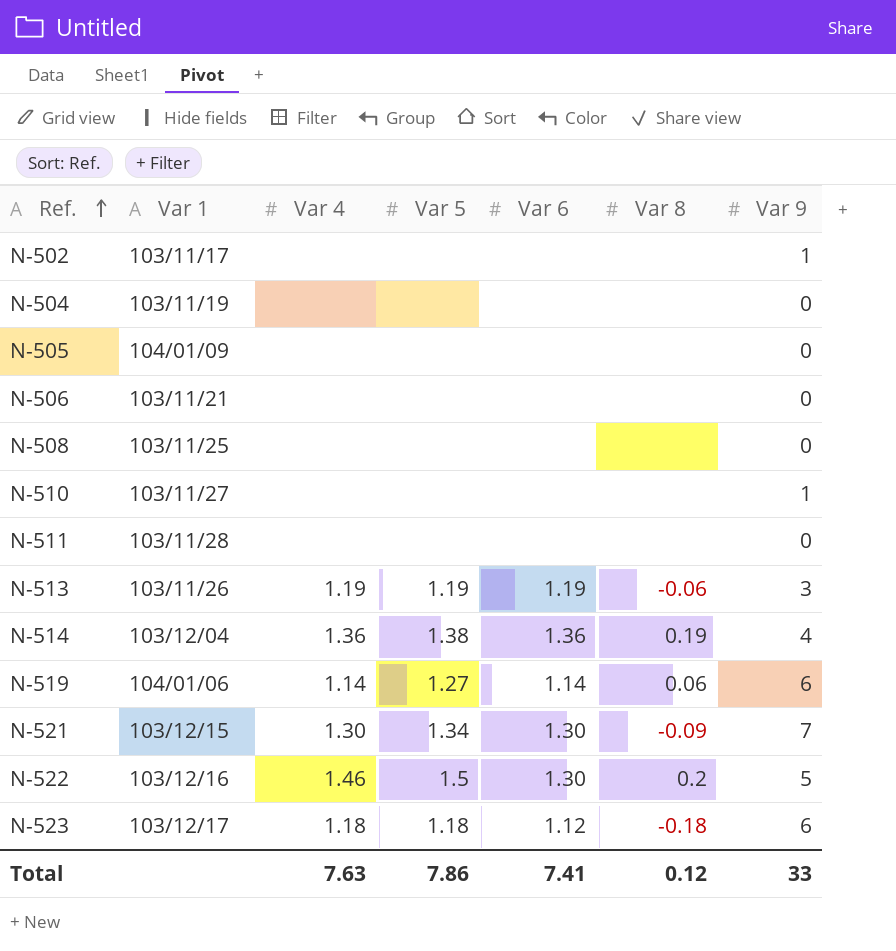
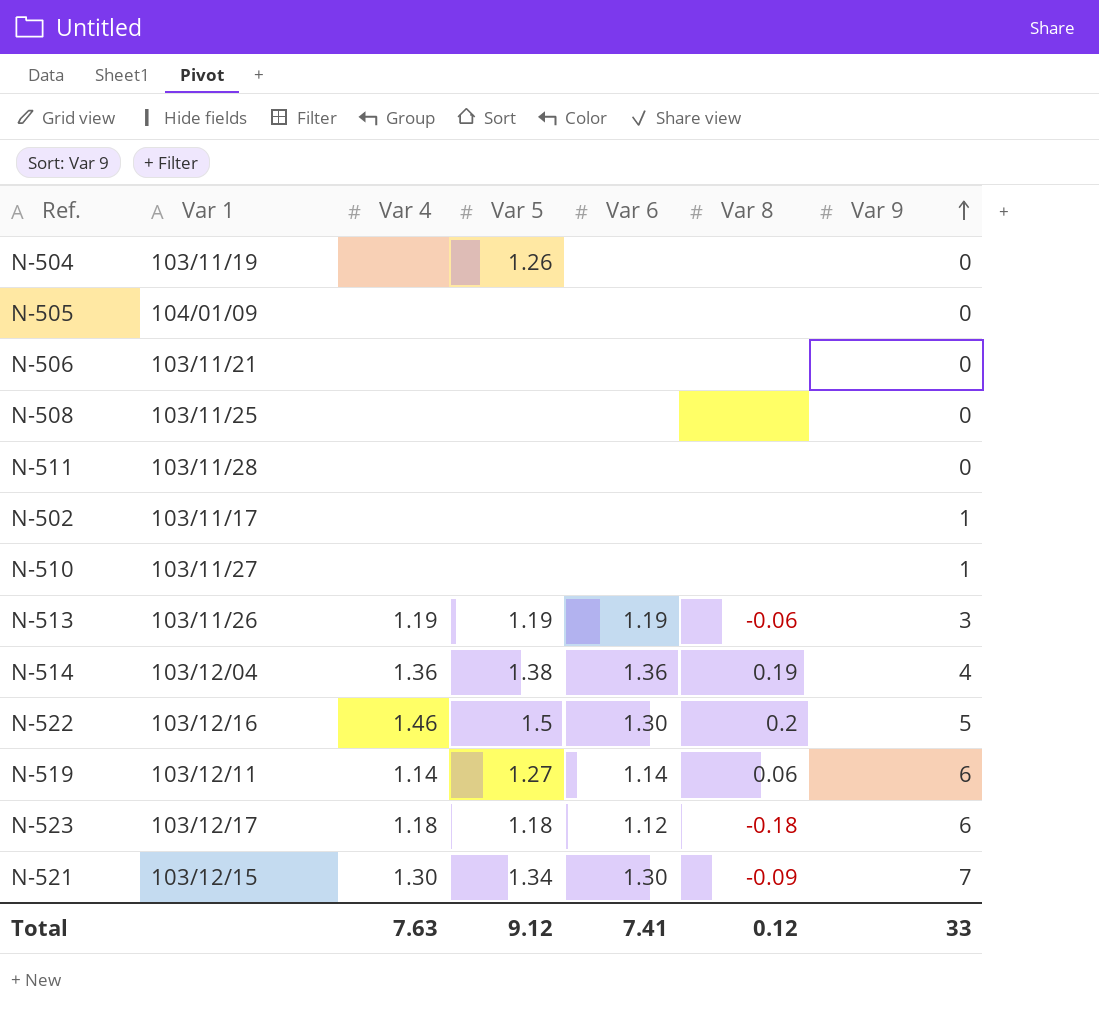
row order: Ref. ascending -> Var 9 ascending
N-504 | Var 5: none -> 1.26
N-519 | Var 1: 104/01/06 -> 103/12/11
Total | Var 5: 7.86 -> 9.12

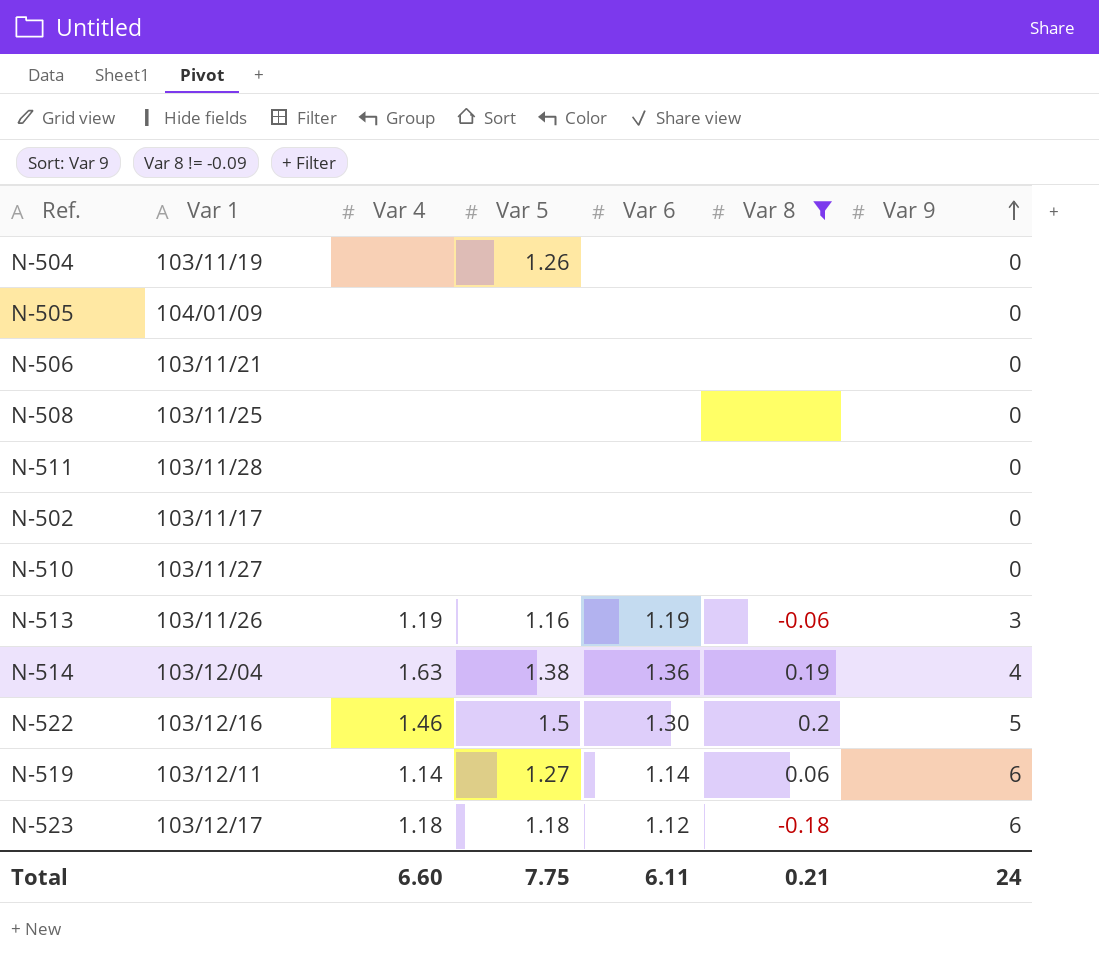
filter: none -> Var 8 != -0.09
N-502 | Var 9: 1 -> 0
N-510 | Var 9: 1 -> 0
N-513 | Var 5: 1.19 -> 1.16
N-514 | Var 4: 1.36 -> 1.63
Total | Var 4: 7.63 -> 6.60
Total | Var 5: 9.12 -> 7.75
Total | Var 6: 7.41 -> 6.11
Total | Var 8: 0.12 -> 0.21
Total | Var 9: 33 -> 24

